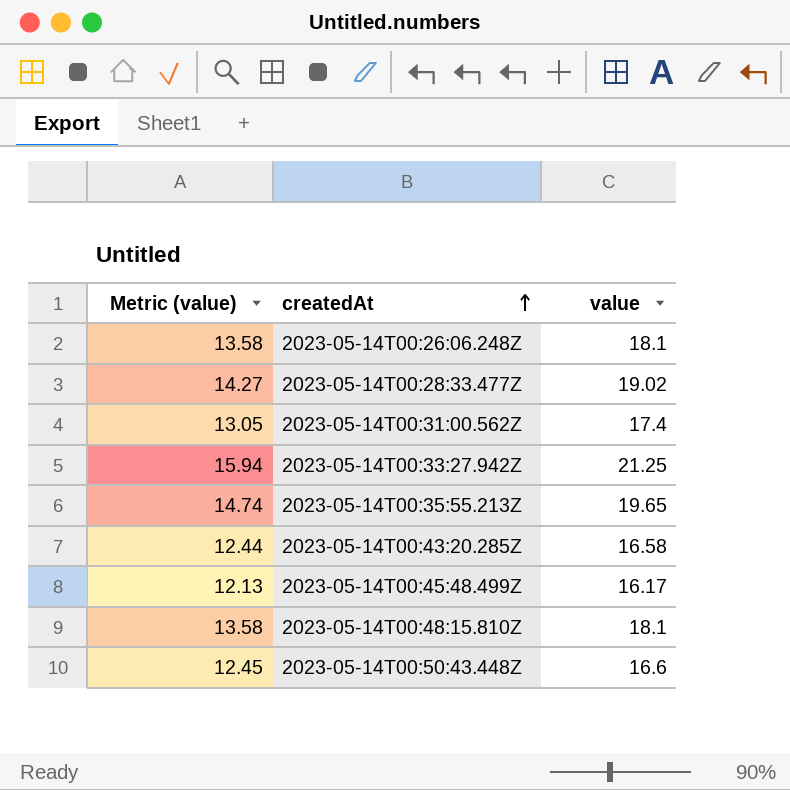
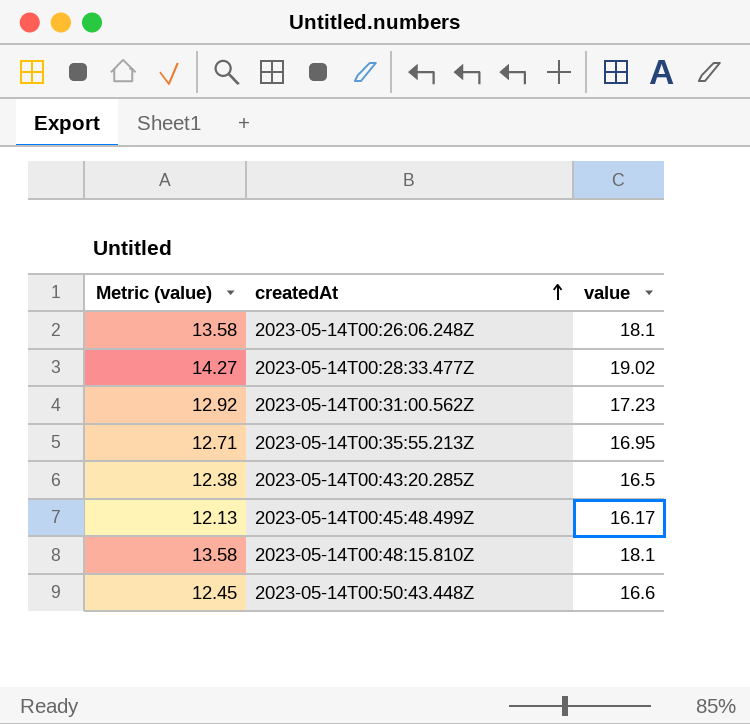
row 2023-05-14T00:33:27.942Z: 15.94 | 21.25 -> none
2023-05-14T00:31:00.562Z | Metric (value): 13.05 -> 12.92
2023-05-14T00:31:00.562Z | value: 17.4 -> 17.23
2023-05-14T00:35:55.213Z | Metric (value): 14.74 -> 12.71
2023-05-14T00:35:55.213Z | value: 19.65 -> 16.95
2023-05-14T00:43:20.285Z | Metric (value): 12.44 -> 12.38
2023-05-14T00:43:20.285Z | value: 16.58 -> 16.5

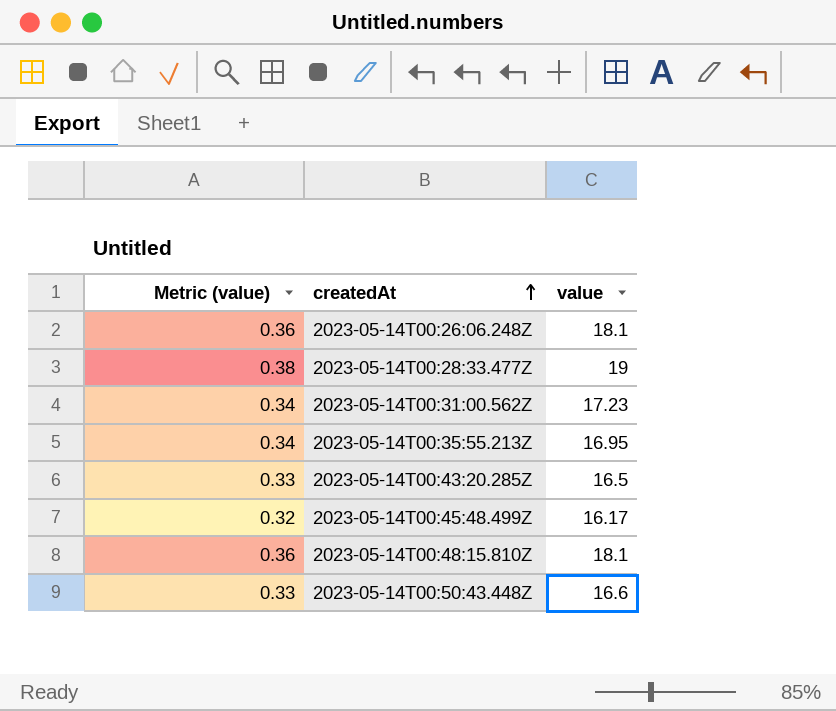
column Metric (value) | formula: [value] * 0.75 -> [value] * 0.02
2023-05-14T00:28:33.477Z | value: 19.02 -> 19

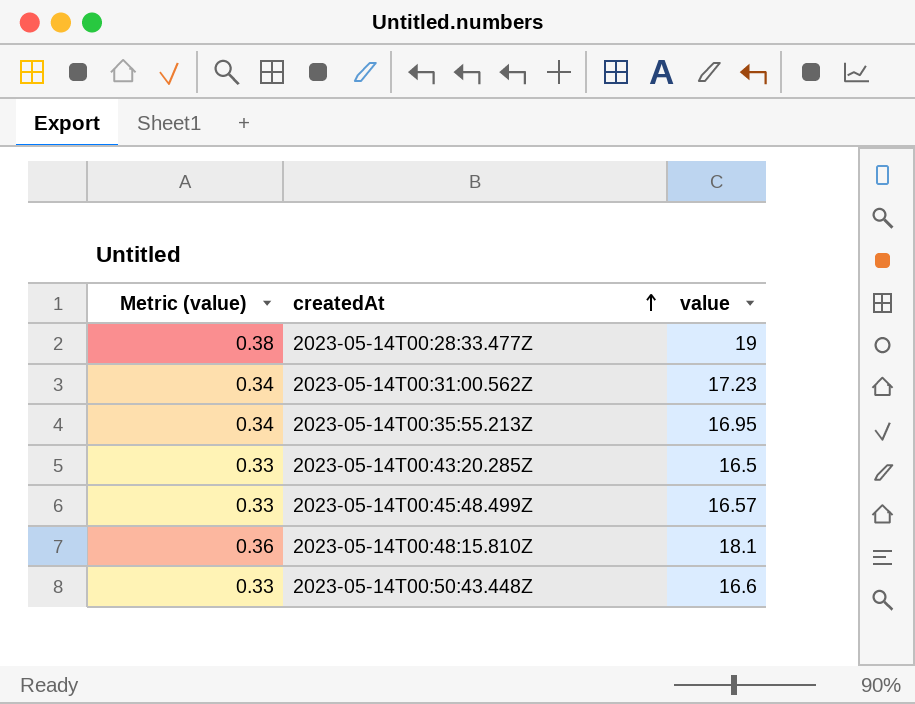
row 2023-05-14T00:26:06.248Z: 0.36 | 18.1 -> none
2023-05-14T00:45:48.499Z | Metric (value): 0.32 -> 0.33
2023-05-14T00:45:48.499Z | value: 16.17 -> 16.57

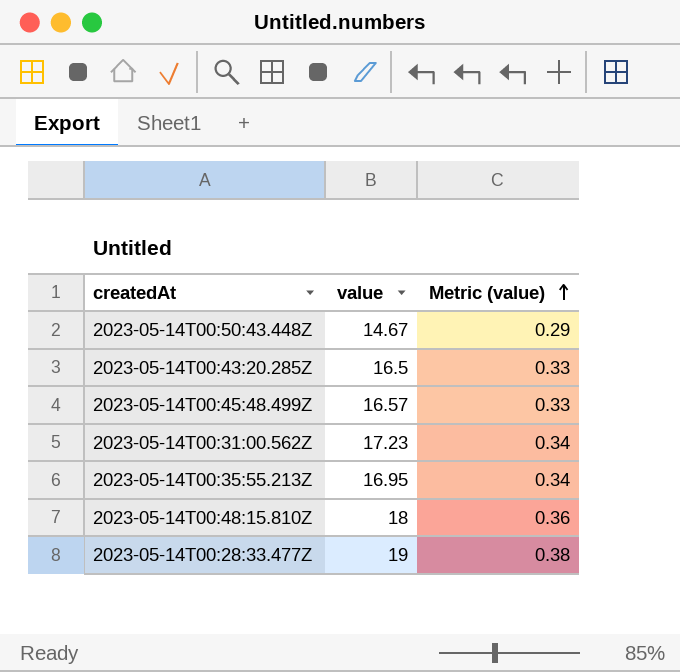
row order: createdAt ascending -> Metric (value) ascending
column Metric (value) | position: 1 -> 3
2023-05-14T00:50:43.448Z | value: 16.6 -> 14.67
2023-05-14T00:50:43.448Z | Metric (value): 0.33 -> 0.29
2023-05-14T00:48:15.810Z | value: 18.1 -> 18

